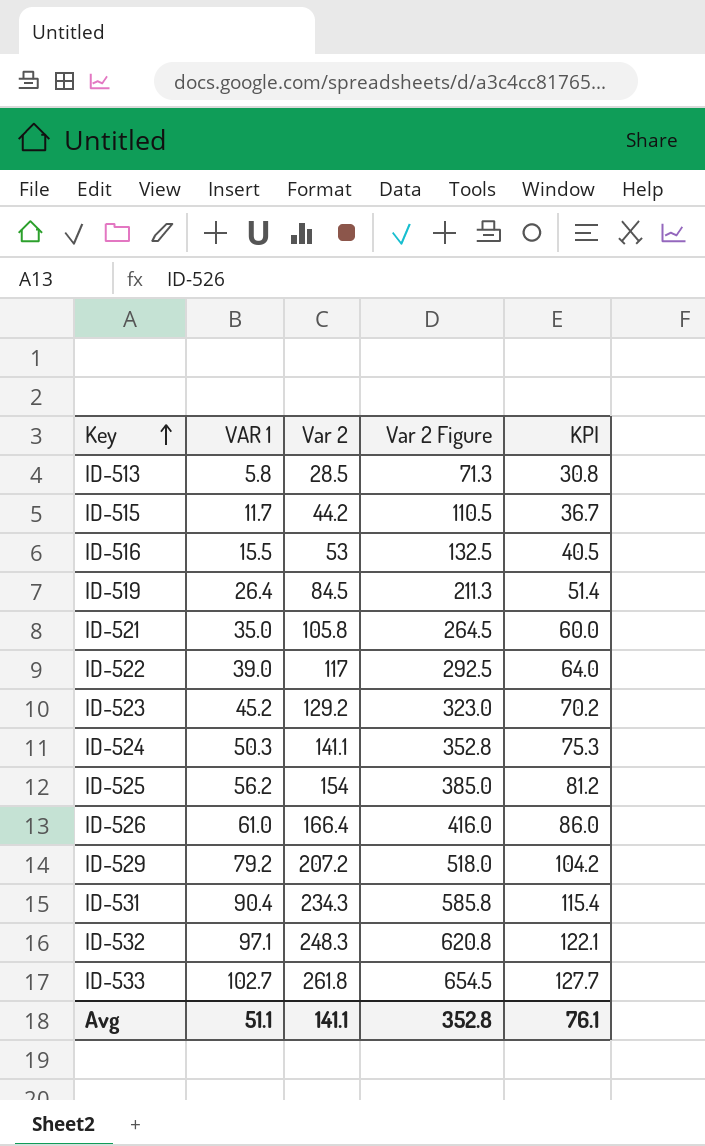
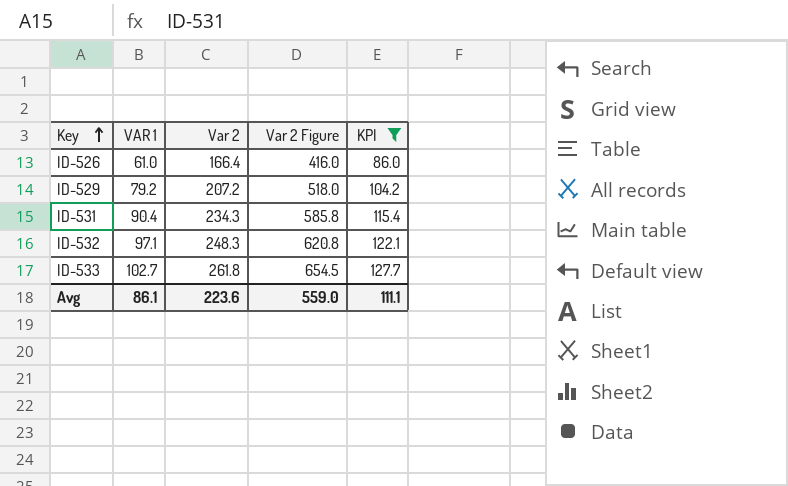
filter: none -> KPI >= 86.0
Avg | VAR 1: 51.1 -> 86.1
Avg | Var 2: 141.1 -> 223.6
Avg | Var 2 Figure: 352.8 -> 559.0
Avg | KPI: 76.1 -> 111.1

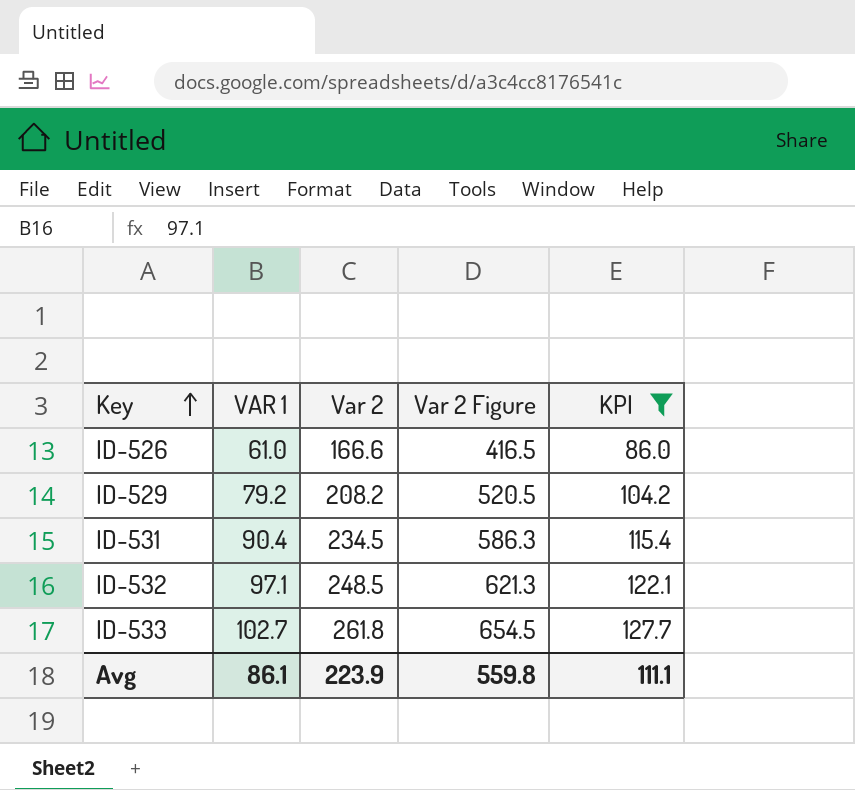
ID-526 | Var 2: 166.4 -> 166.6
ID-526 | Var 2 Figure: 416.0 -> 416.5
ID-529 | Var 2: 207.2 -> 208.2
ID-529 | Var 2 Figure: 518.0 -> 520.5
ID-531 | Var 2: 234.3 -> 234.5
ID-531 | Var 2 Figure: 585.8 -> 586.3
ID-532 | Var 2: 248.3 -> 248.5
ID-532 | Var 2 Figure: 620.8 -> 621.3
Avg | Var 2: 223.6 -> 223.9
Avg | Var 2 Figure: 559.0 -> 559.8

